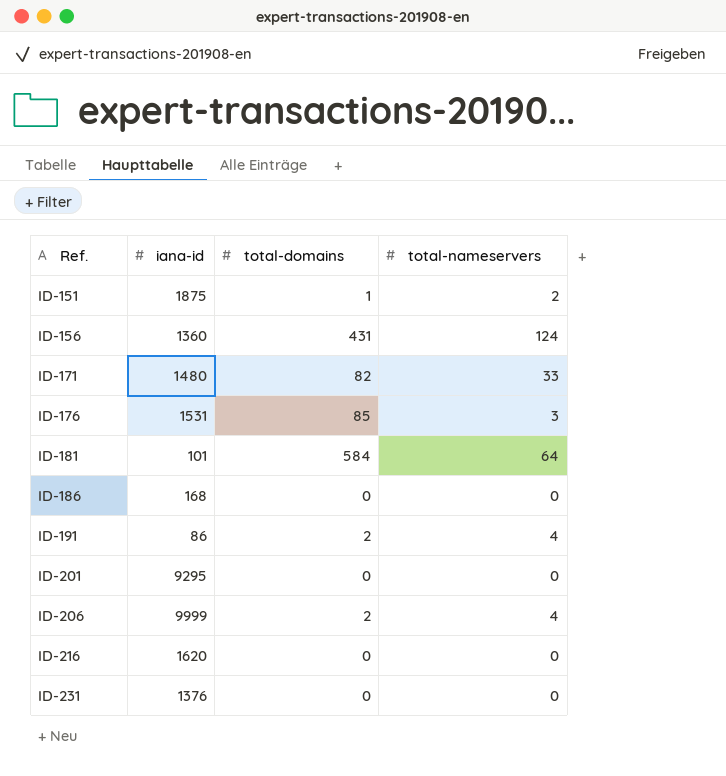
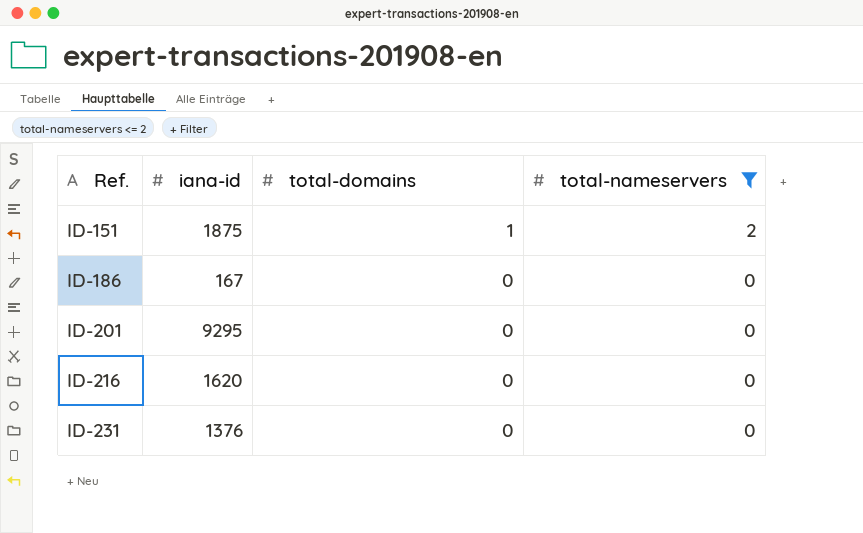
filter: none -> total-nameservers <= 2
ID-186 | iana-id: 168 -> 167

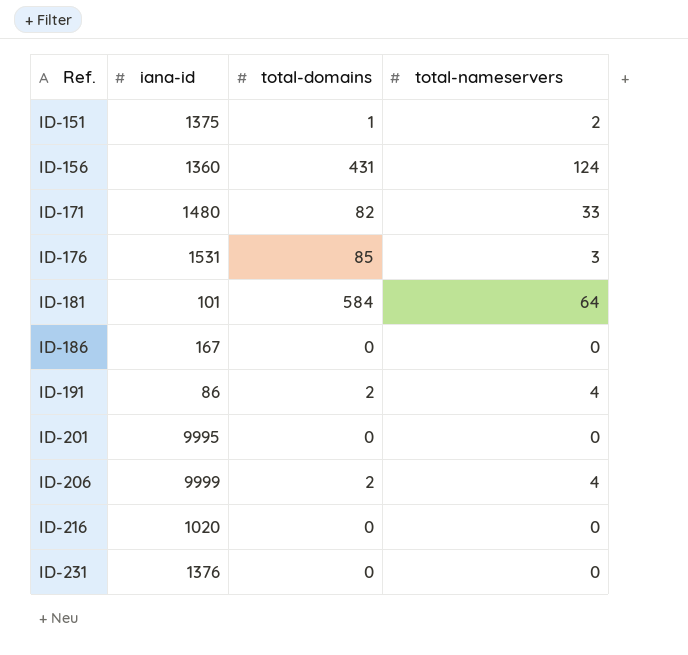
filter: total-nameservers <= 2 -> none
ID-151 | iana-id: 1875 -> 1375
ID-201 | iana-id: 9295 -> 9995
ID-216 | iana-id: 1620 -> 1020

